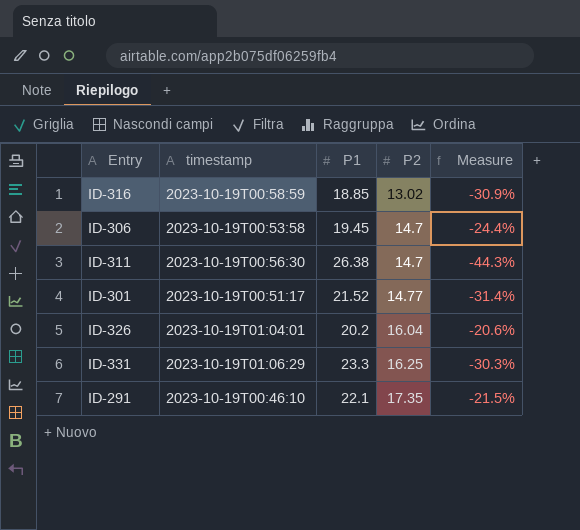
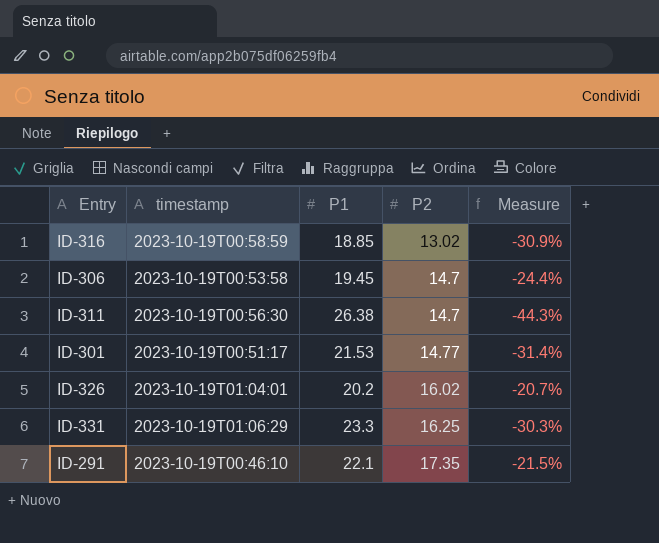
ID-301 | P1: 21.52 -> 21.53
ID-326 | P2: 16.04 -> 16.02
ID-326 | Measure: -20.6% -> -20.7%

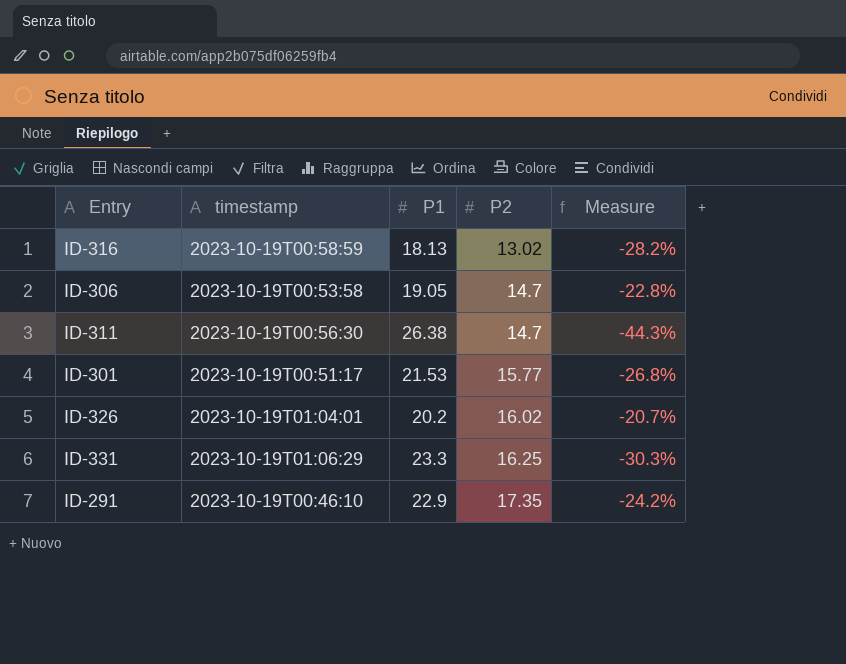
ID-316 | P1: 18.85 -> 18.13
ID-316 | Measure: -30.9% -> -28.2%
ID-306 | P1: 19.45 -> 19.05
ID-306 | Measure: -24.4% -> -22.8%
ID-301 | P2: 14.77 -> 15.77
ID-301 | Measure: -31.4% -> -26.8%
ID-291 | P1: 22.1 -> 22.9
ID-291 | Measure: -21.5% -> -24.2%

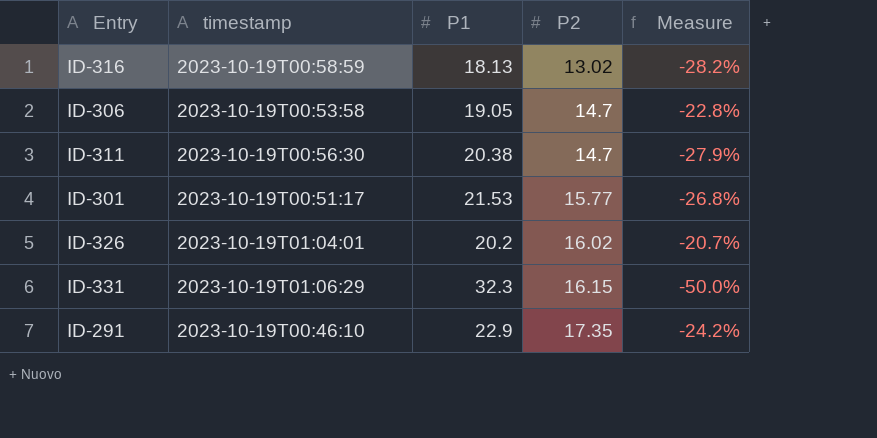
ID-311 | P1: 26.38 -> 20.38
ID-311 | Measure: -44.3% -> -27.9%
ID-331 | P1: 23.3 -> 32.3
ID-331 | P2: 16.25 -> 16.15
ID-331 | Measure: -30.3% -> -50.0%

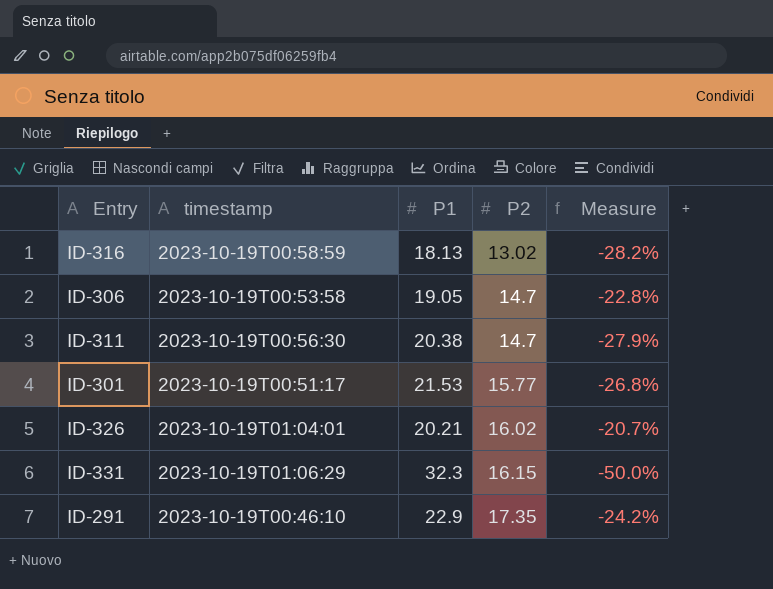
ID-326 | P1: 20.2 -> 20.21

